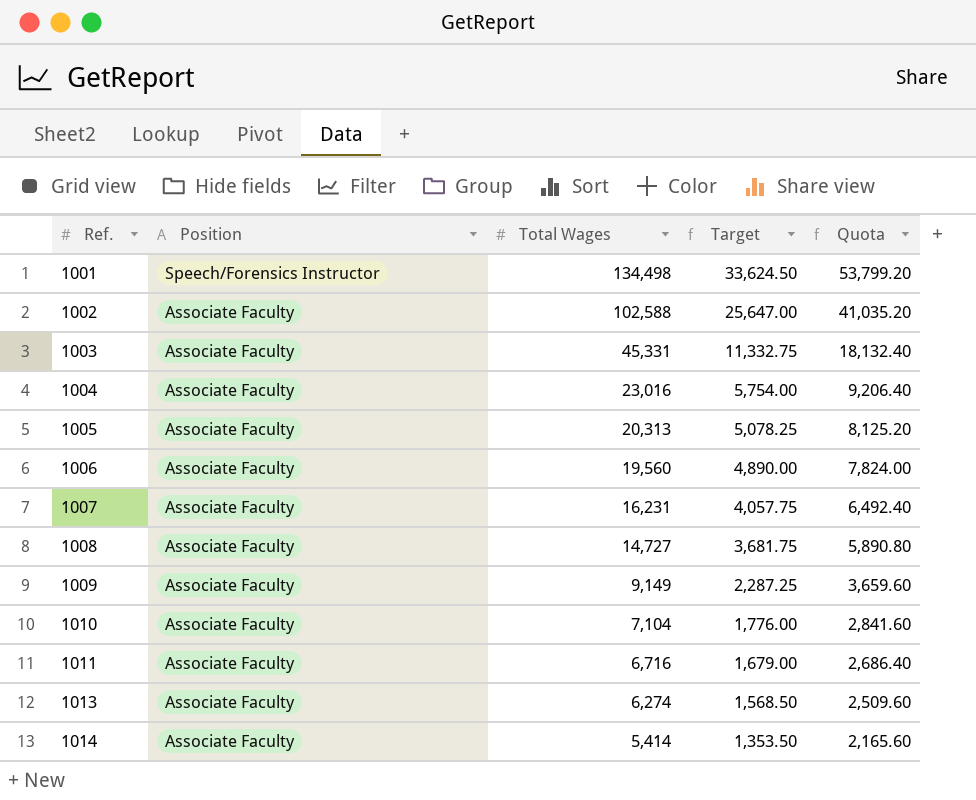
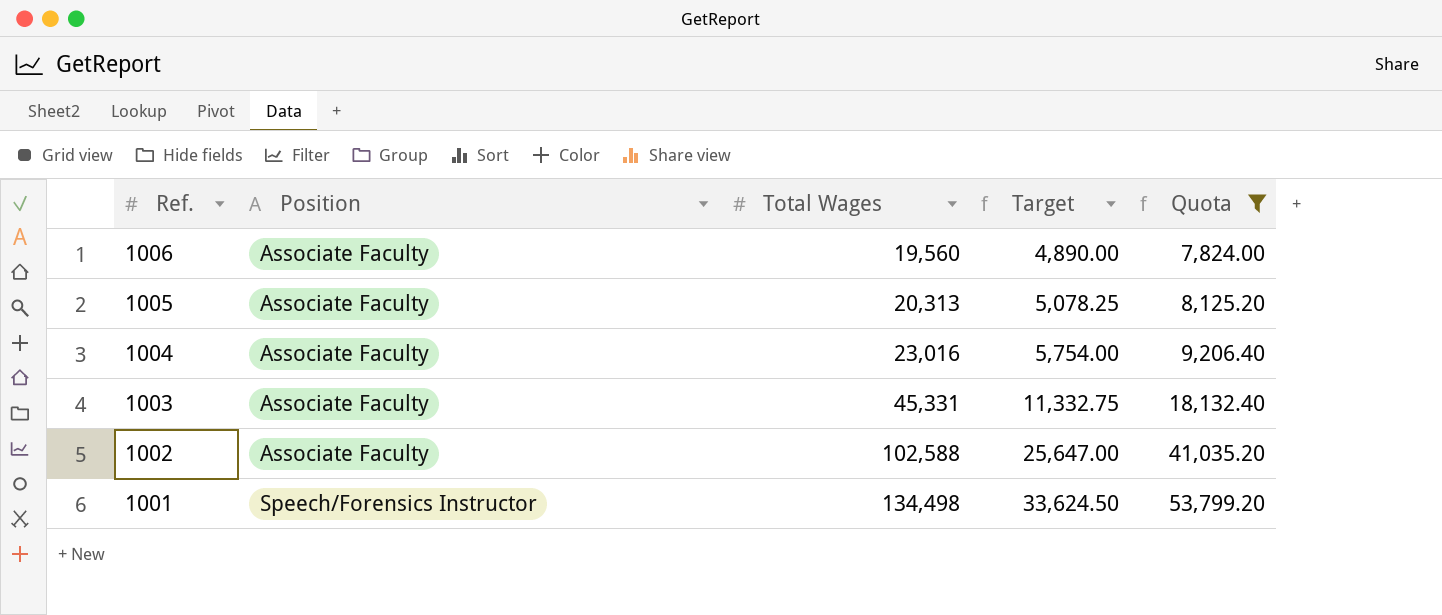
filter: none -> Quota >= 7,824.00
row order: Ref. ascending -> Ref. descending

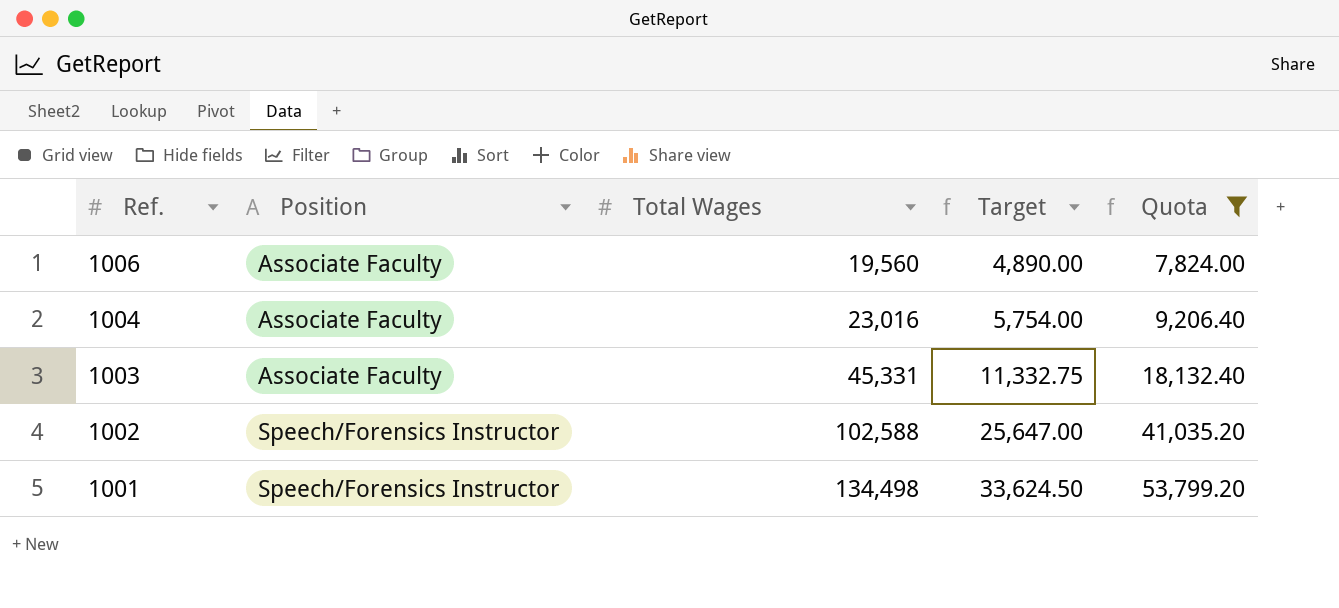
row 1005: Associate Faculty | 20,313 | 5,078.25 | 8,125.20 -> none
1002 | Position: Associate Faculty -> Speech/Forensics Instructor

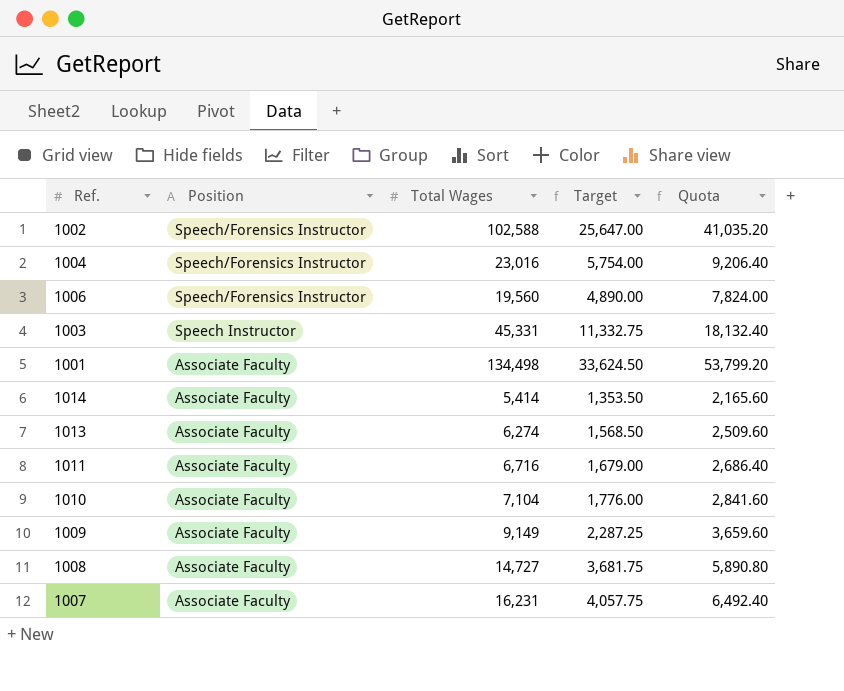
filter: Quota >= 7,824.00 -> none
row order: Ref. descending -> Position descending
1004 | Position: Associate Faculty -> Speech/Forensics Instructor
1006 | Position: Associate Faculty -> Speech/Forensics Instructor
1003 | Position: Associate Faculty -> Speech Instructor
1001 | Position: Speech/Forensics Instructor -> Associate Faculty

